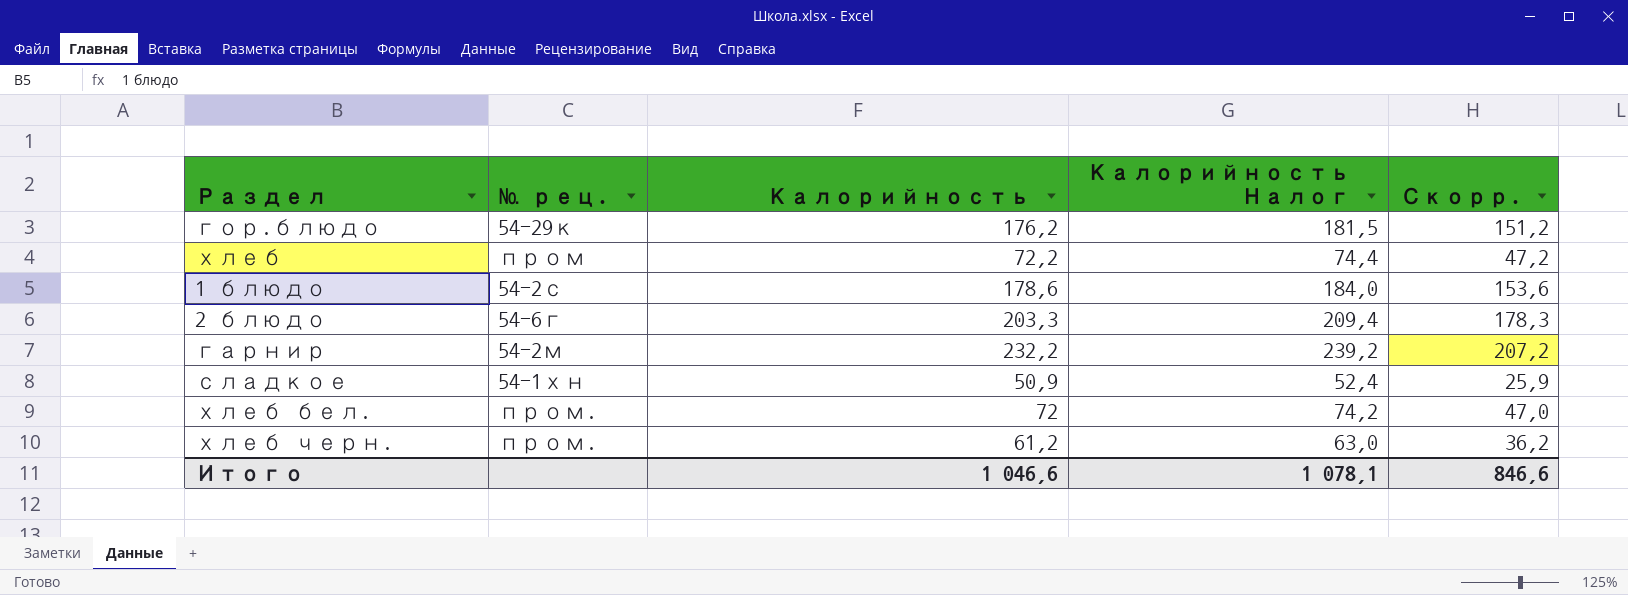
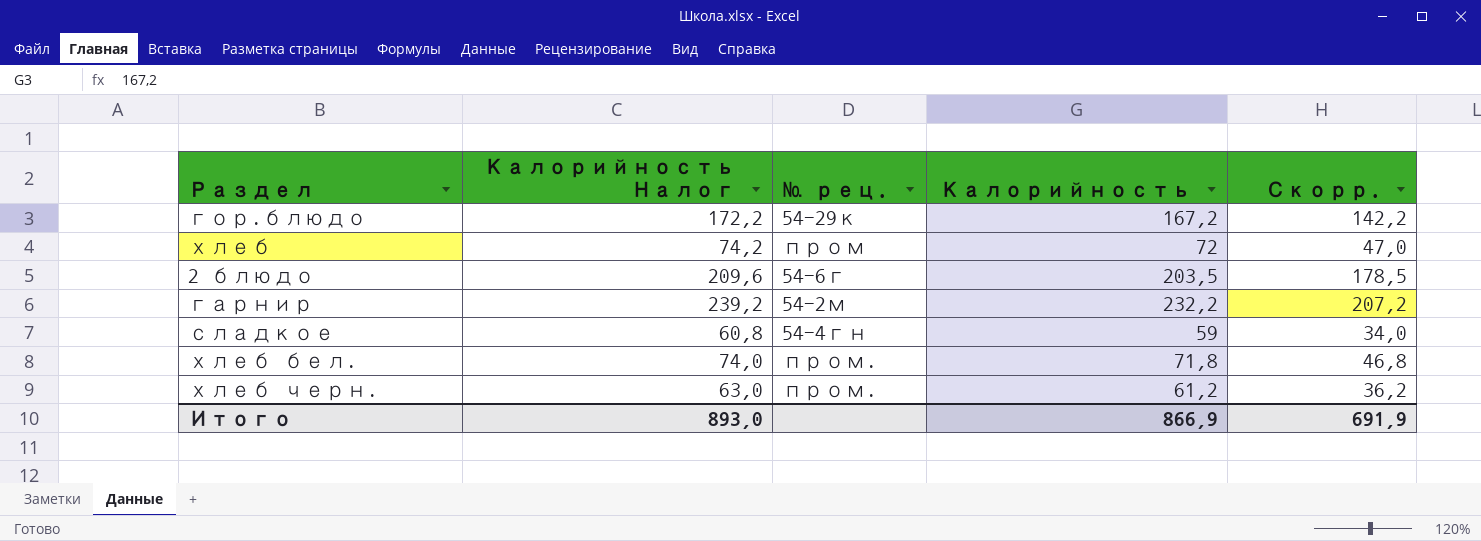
column Калорийность Налог | position: 4 -> 2
row 1 блюдо: 54-2с | 178,6 | 184,0 | 153,6 -> none
гор.блюдо | Калорийность Налог: 181,5 -> 172,2
гор.блюдо | Калорийность: 176,2 -> 167,2
гор.блюдо | Скорр.: 151,2 -> 142,2
хлеб | Калорийность Налог: 74,4 -> 74,2
хлеб | Калорийность: 72,2 -> 72
хлеб | Скорр.: 47,2 -> 47,0
2 блюдо | Калорийность Налог: 209,4 -> 209,6
2 блюдо | Калорийность: 203,3 -> 203,5
2 блюдо | Скорр.: 178,3 -> 178,5
сладкое | Калорийность Налог: 52,4 -> 60,8
сладкое | № рец.: 54-1хн -> 54-4гн
сладкое | Калорийность: 50,9 -> 59
сладкое | Скорр.: 25,9 -> 34,0
хлеб бел. | Калорийность Налог: 74,2 -> 74,0
хлеб бел. | Калорийность: 72 -> 71,8
хлеб бел. | Скорр.: 47,0 -> 46,8
Итого | Калорийность Налог: 1 078,1 -> 893,0
Итого | Калорийность: 1 046,6 -> 866,9
Итого | Скорр.: 846,6 -> 691,9

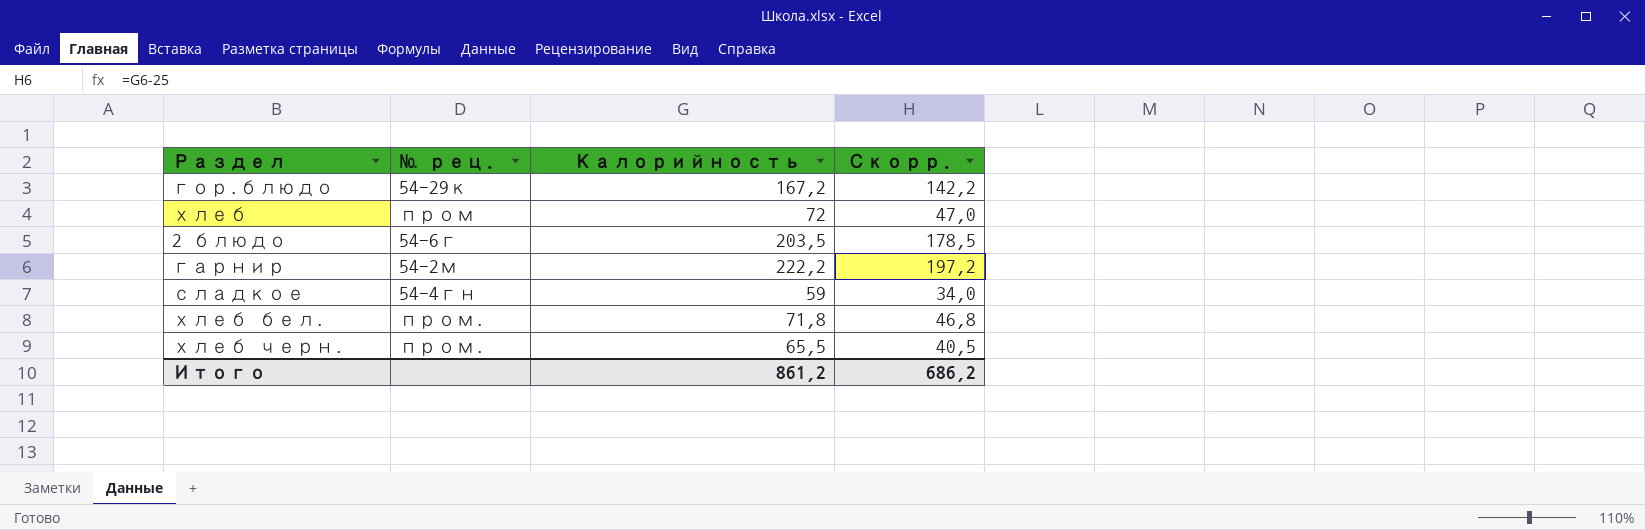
column Калорийность Налог | formula: [Калорийность] * 1,03 -> none
гарнир | Калорийность: 232,2 -> 222,2
гарнир | Скорр.: 207,2 -> 197,2
хлеб черн. | Калорийность: 61,2 -> 65,5
хлеб черн. | Скорр.: 36,2 -> 40,5
Итого | Калорийность: 866,9 -> 861,2
Итого | Скорр.: 691,9 -> 686,2

